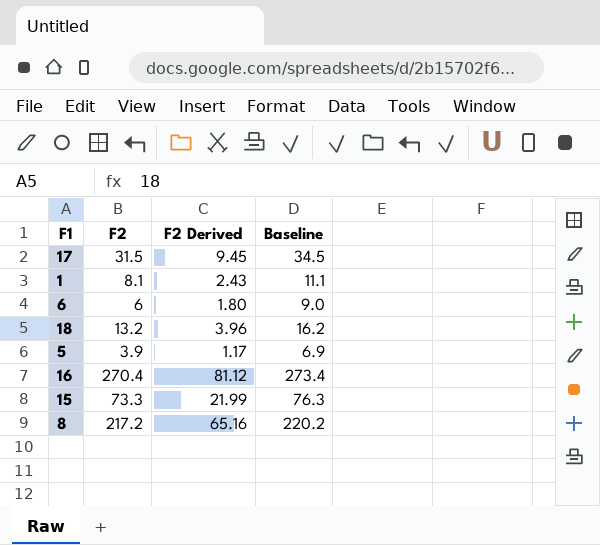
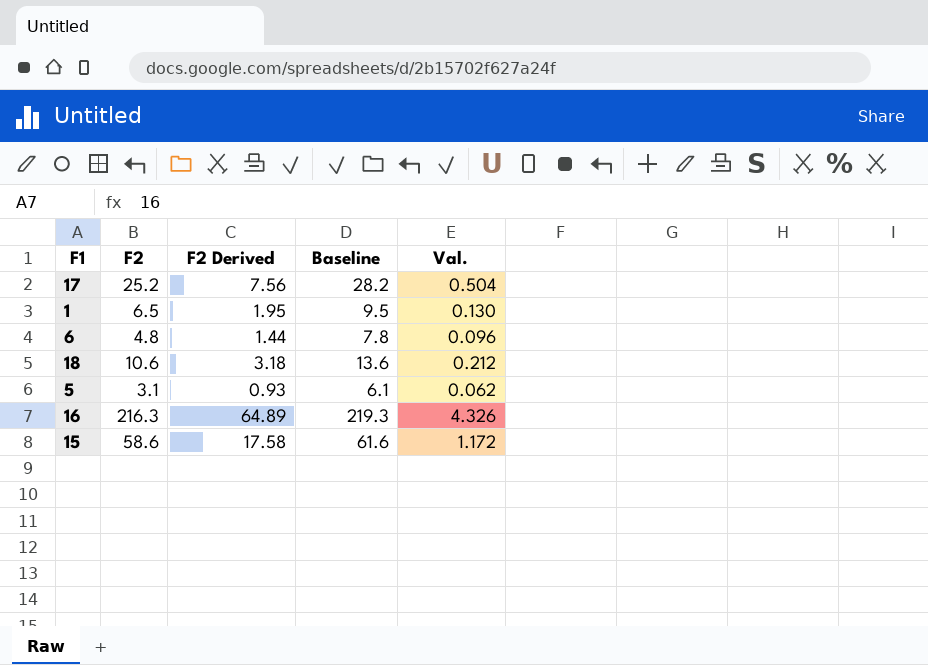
column Val. | formula: none -> [F2] * 0.02
row 8: 217.2 | 65.16 | 220.2 -> none
17 | F2: 31.5 -> 25.2
17 | F2 Derived: 9.45 -> 7.56
17 | Baseline: 34.5 -> 28.2
1 | F2: 8.1 -> 6.5
1 | F2 Derived: 2.43 -> 1.95
1 | Baseline: 11.1 -> 9.5
6 | F2: 6 -> 4.8
6 | F2 Derived: 1.80 -> 1.44
6 | Baseline: 9.0 -> 7.8
18 | F2: 13.2 -> 10.6
18 | F2 Derived: 3.96 -> 3.18
18 | Baseline: 16.2 -> 13.6
5 | F2: 3.9 -> 3.1
5 | F2 Derived: 1.17 -> 0.93
5 | Baseline: 6.9 -> 6.1
16 | F2: 270.4 -> 216.3
16 | F2 Derived: 81.12 -> 64.89
16 | Baseline: 273.4 -> 219.3
15 | F2: 73.3 -> 58.6
15 | F2 Derived: 21.99 -> 17.58
15 | Baseline: 76.3 -> 61.6

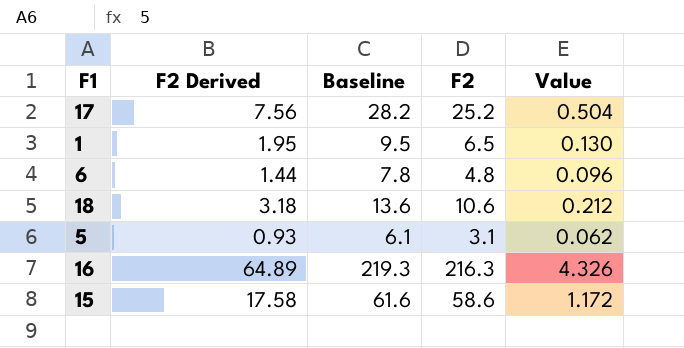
column F2 | position: 2 -> 4
column name: Val. -> Value

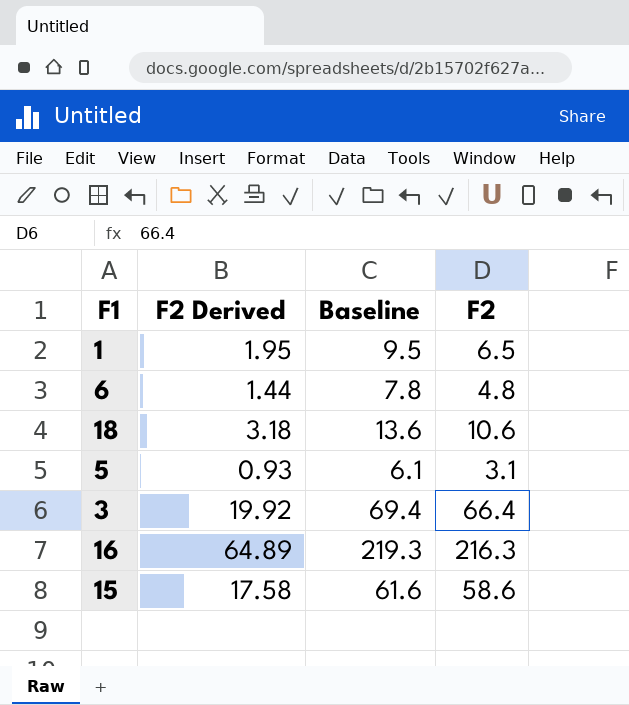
column Value | formula: [F2] * 0.02 -> none
row 17: 7.56 | 28.2 | 25.2 | 0.504 -> none
row 3: none -> 19.92 | 69.4 | 66.4

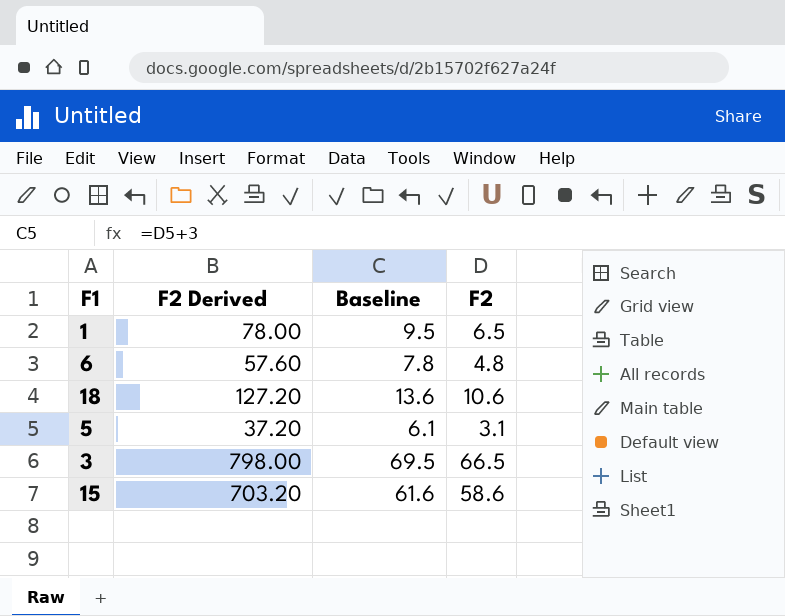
column F2 Derived | formula: [F2] * 0.3 -> [F2] * 12
row 16: 64.89 | 219.3 | 216.3 -> none
3 | Baseline: 69.4 -> 69.5
3 | F2: 66.4 -> 66.5

